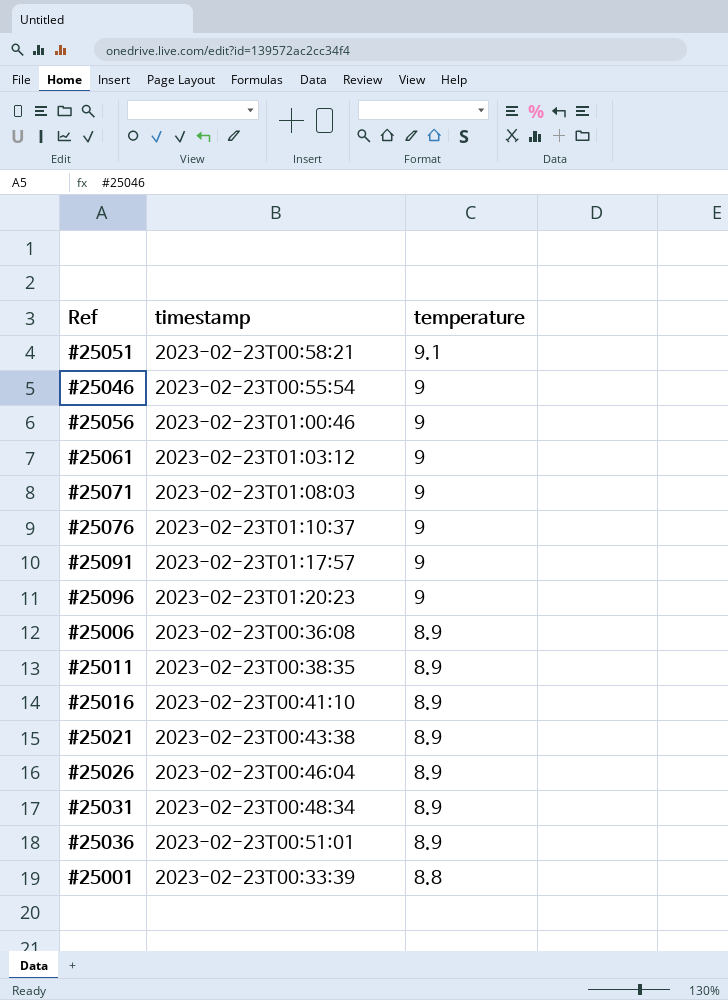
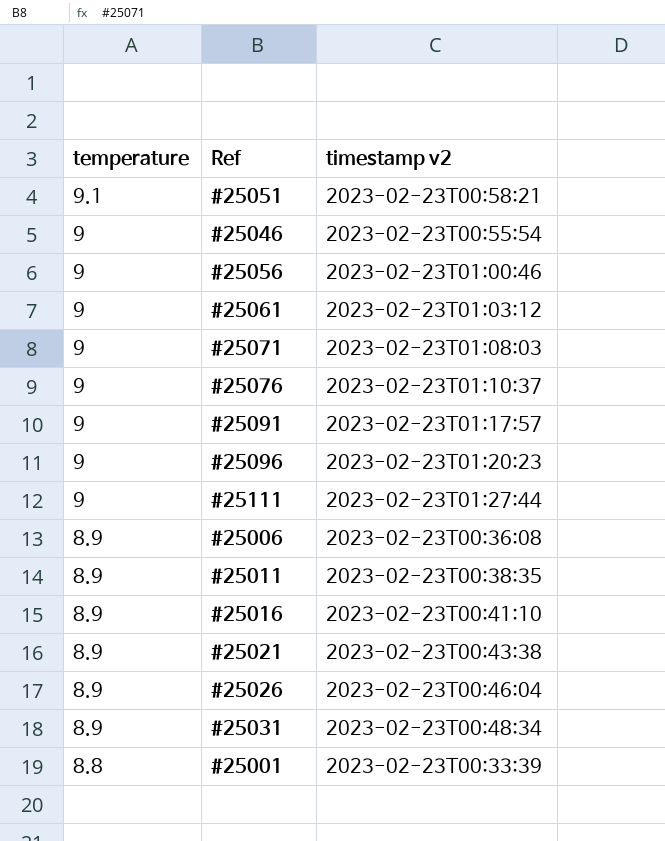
column temperature | position: 3 -> 1
column name: timestamp -> timestamp v2
row #25036: 2023-02-23T00:51:01 | 8.9 -> none
row #25111: none -> 9 | 2023-02-23T01:27:44

